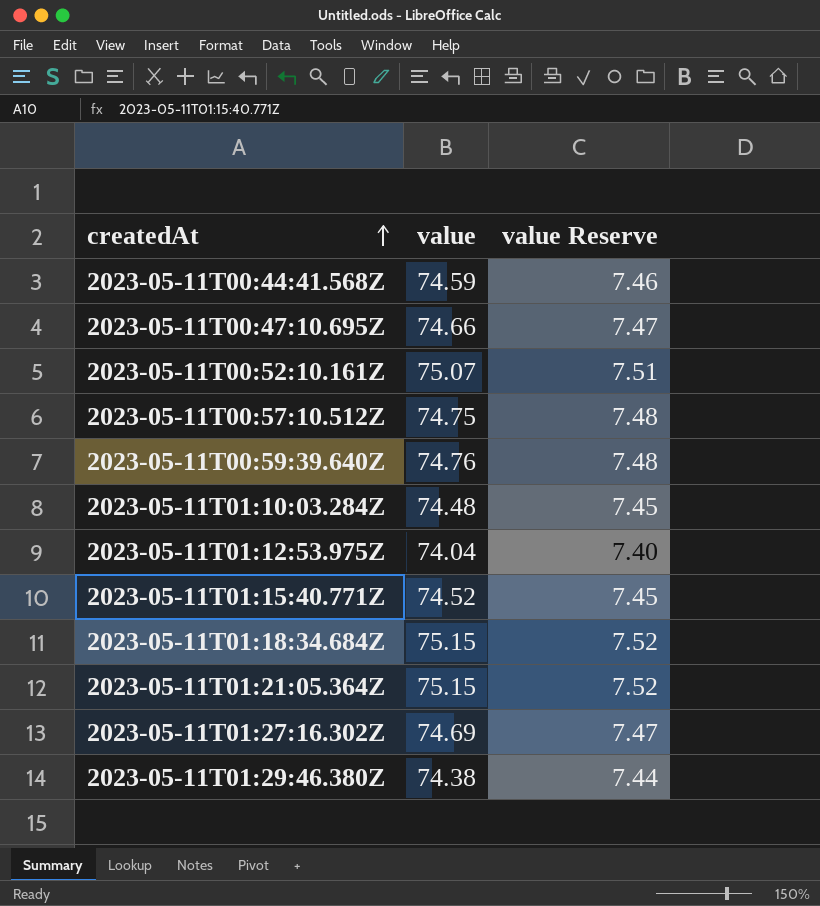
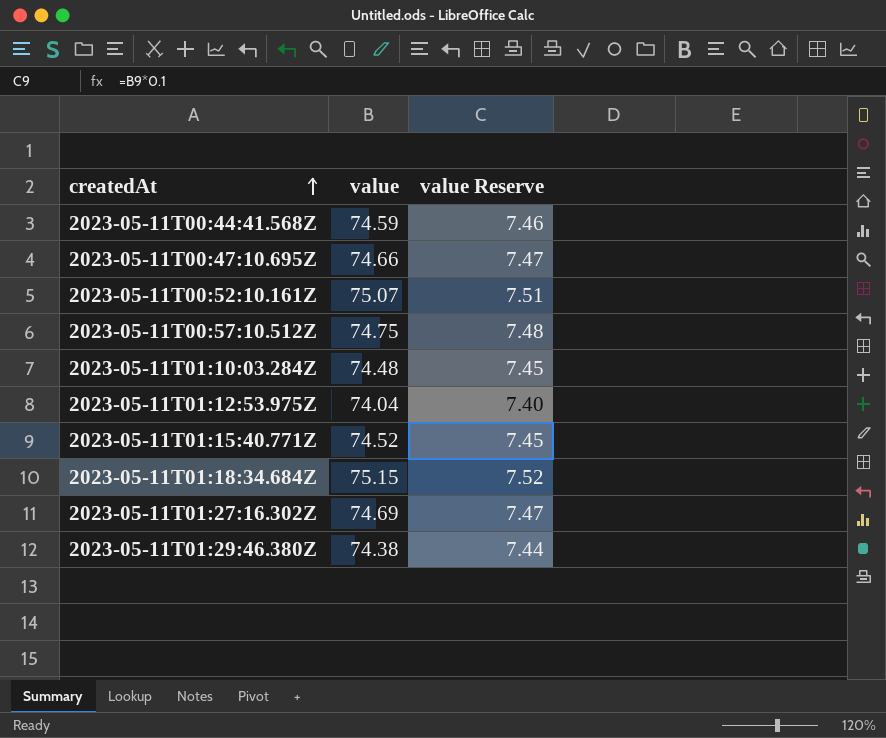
row 2023-05-11T00:59:39.640Z: 74.76 | 7.48 -> none
row 2023-05-11T01:21:05.364Z: 75.15 | 7.52 -> none

